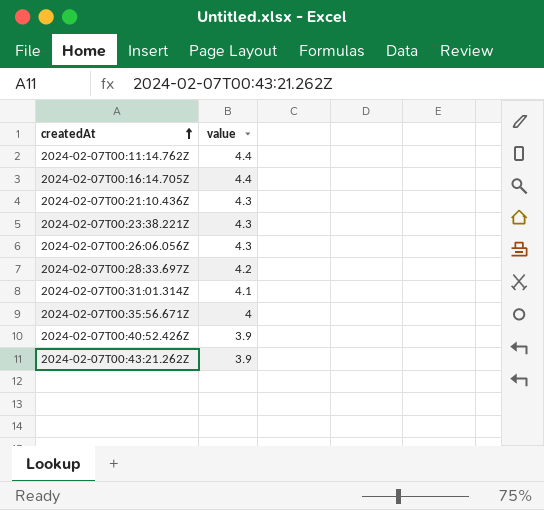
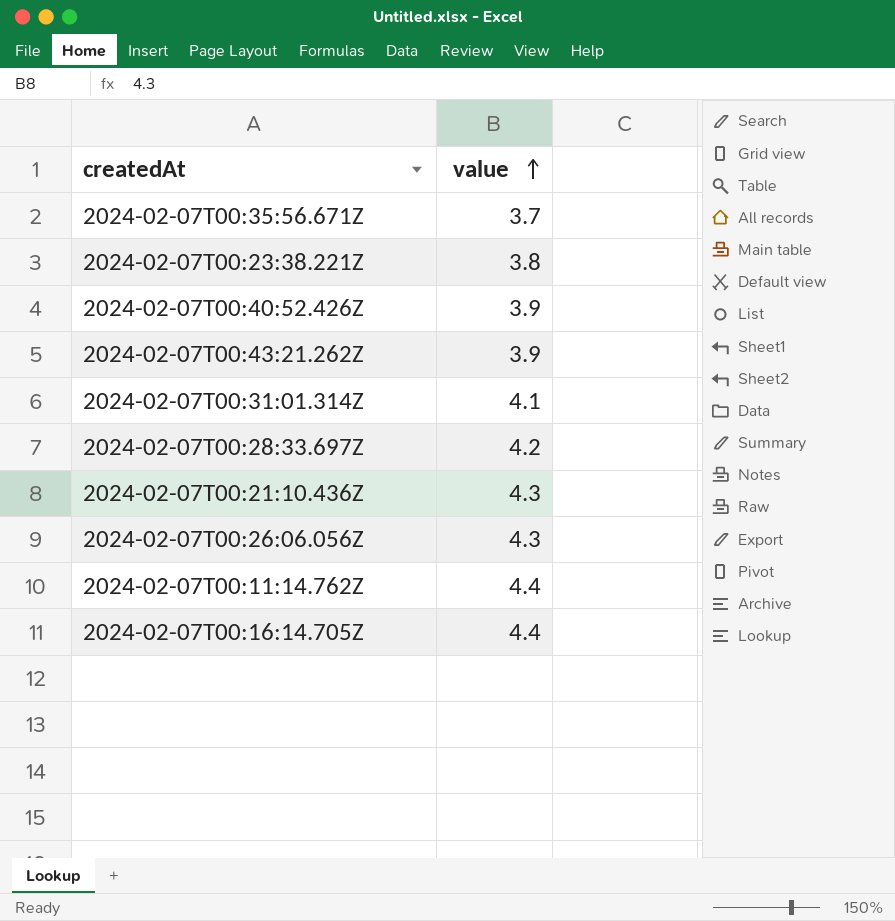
row order: createdAt ascending -> value ascending
2024-02-07T00:35:56.671Z | value: 4 -> 3.7
2024-02-07T00:23:38.221Z | value: 4.3 -> 3.8

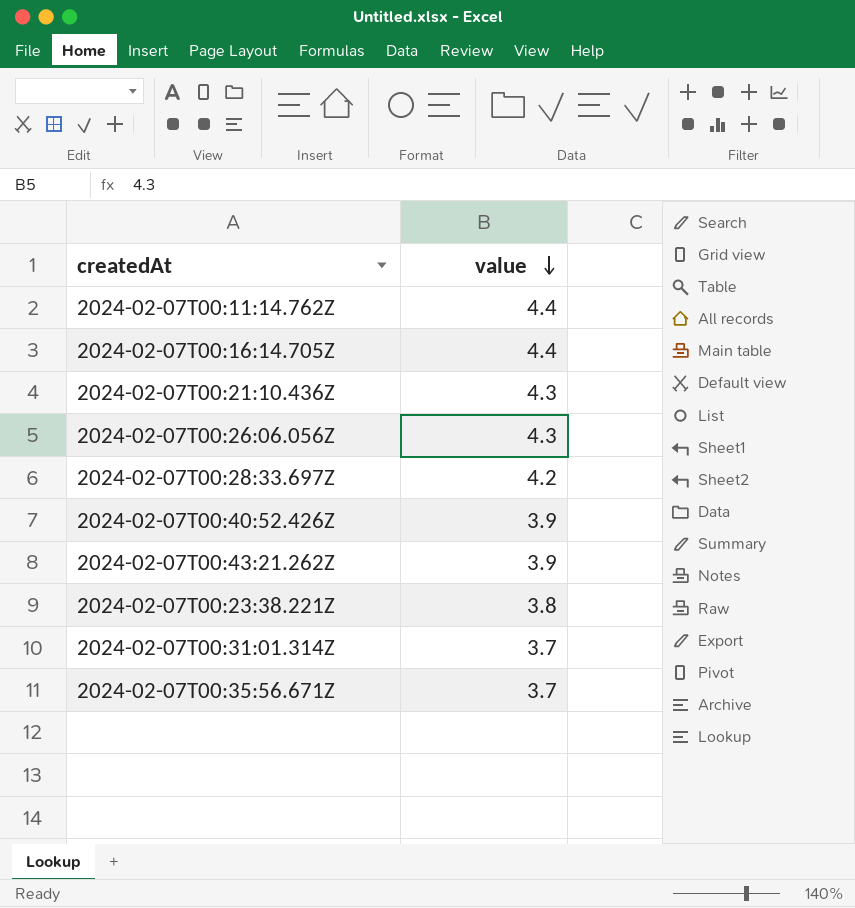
row order: value ascending -> value descending
2024-02-07T00:31:01.314Z | value: 4.1 -> 3.7

